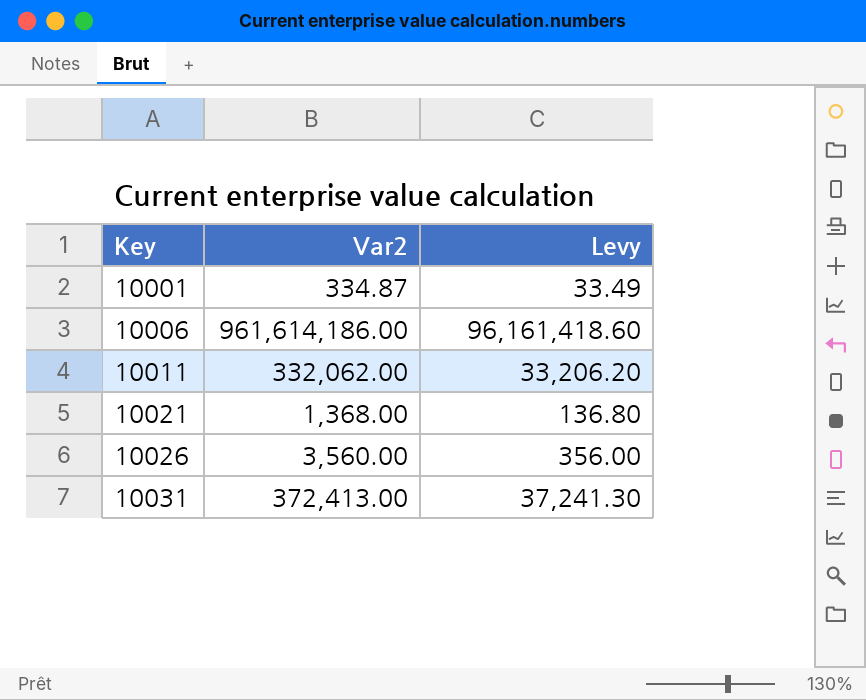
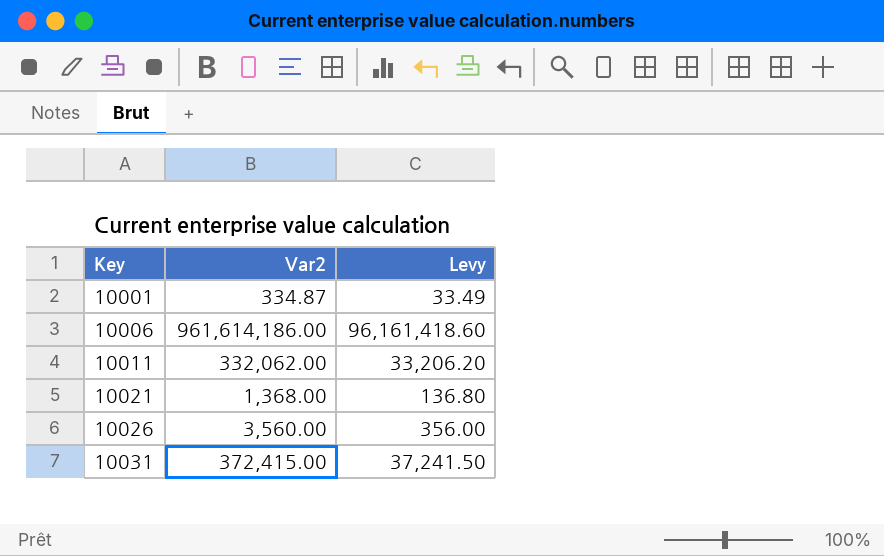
10031 | Var2: 372,413.00 -> 372,415.00
10031 | Levy: 37,241.30 -> 37,241.50

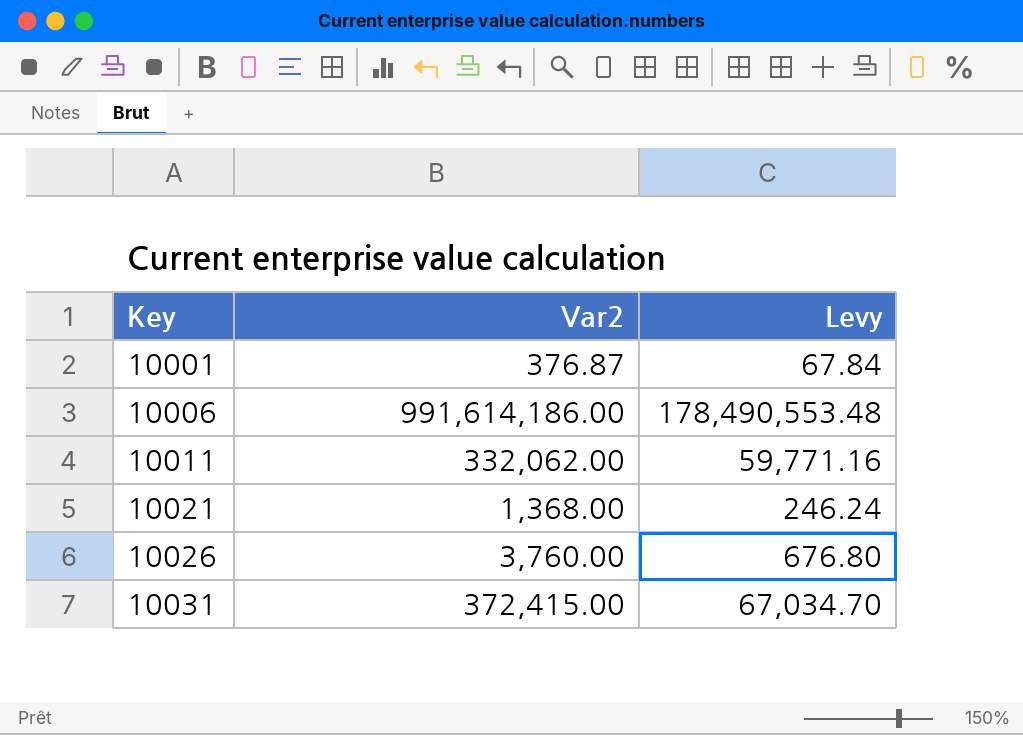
column Levy | formula: [Var2] * 0.1 -> [Var2] * 0.18
10001 | Var2: 334.87 -> 376.87
10006 | Var2: 961,614,186.00 -> 991,614,186.00
10026 | Var2: 3,560.00 -> 3,760.00

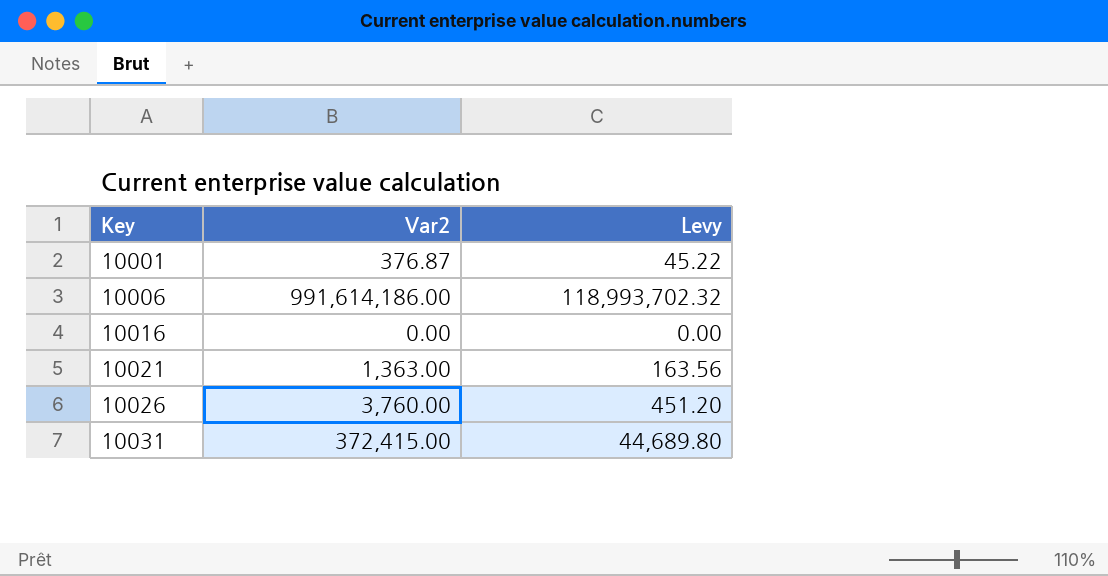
column Levy | formula: [Var2] * 0.18 -> [Var2] * 0.12
row 10011: 332,062.00 | 59,771.16 -> none
row 10016: none -> 0.00 | 0.00
10021 | Var2: 1,368.00 -> 1,363.00

